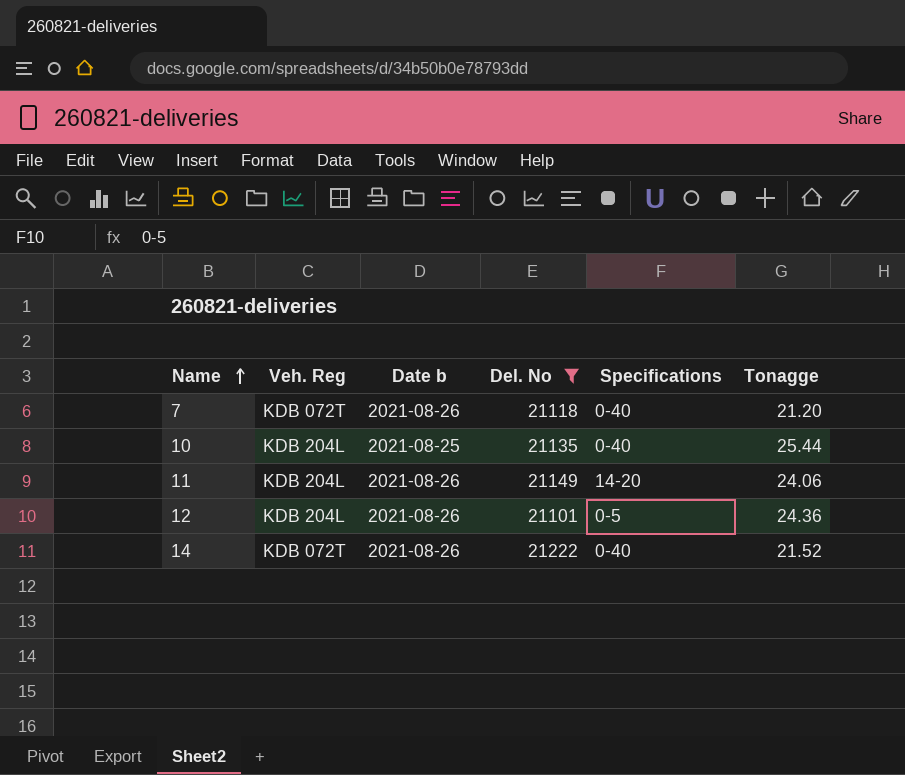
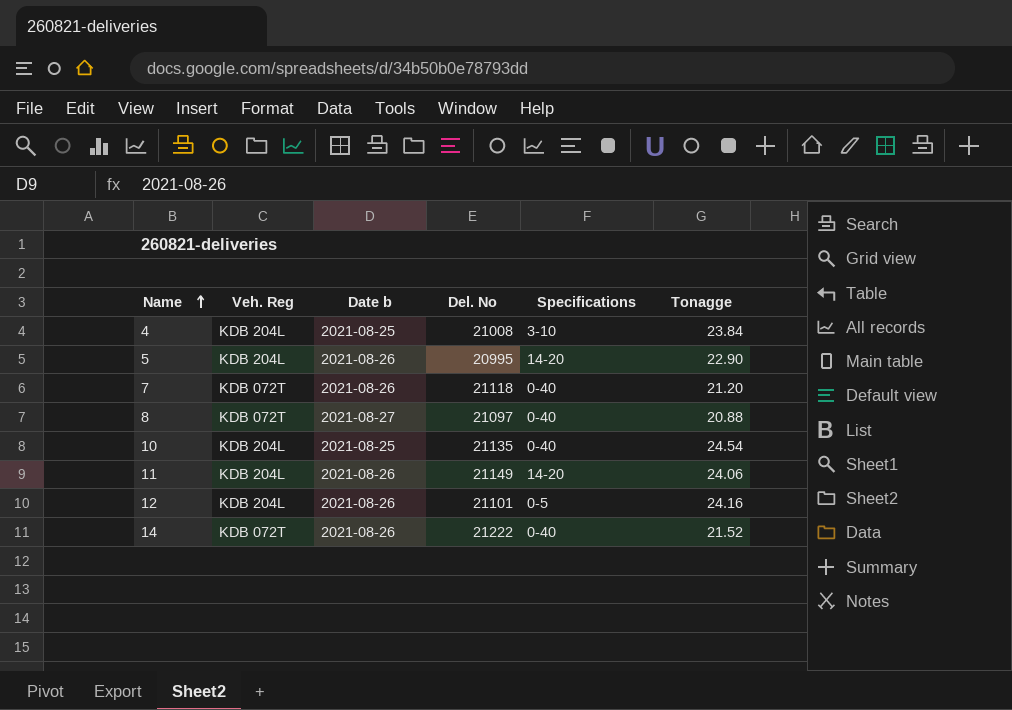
filter: Del. No >= 21101 -> none
10 | Tonagge: 25.44 -> 24.54
12 | Tonagge: 24.36 -> 24.16

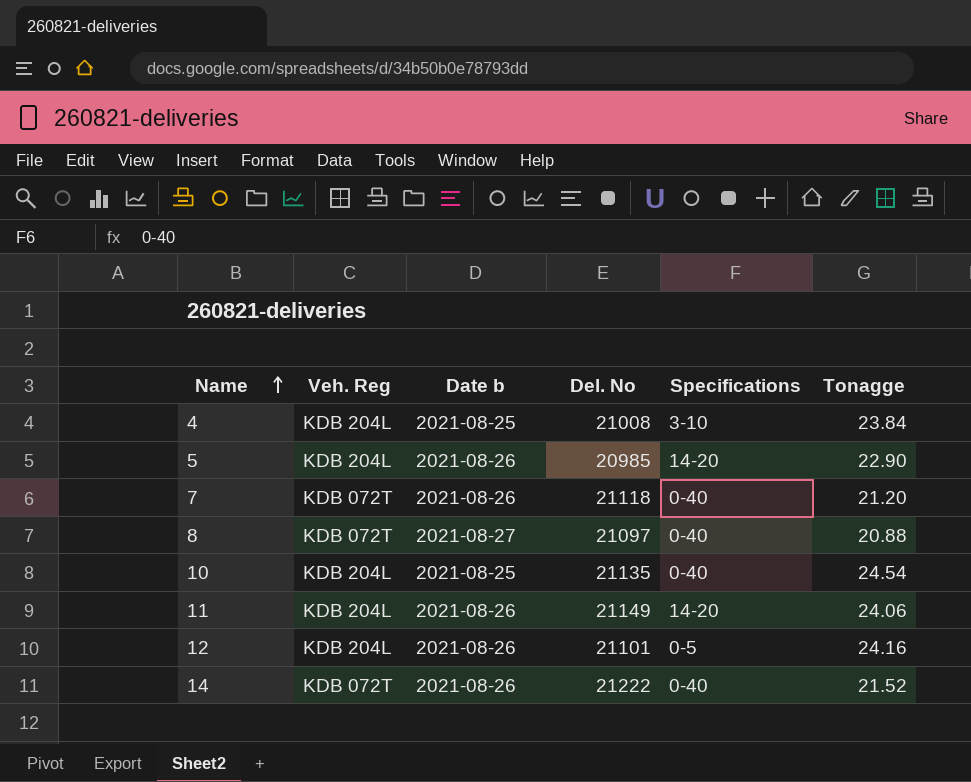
5 | Del. No: 20995 -> 20985

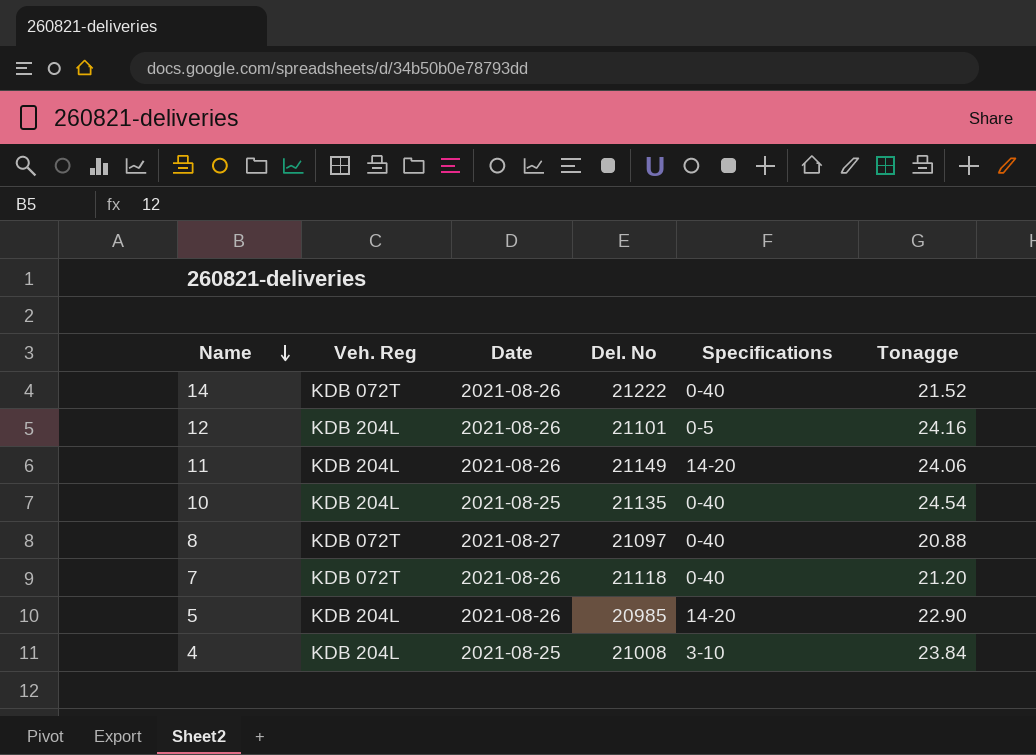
row order: Name ascending -> Name descending
column name: Date b -> Date

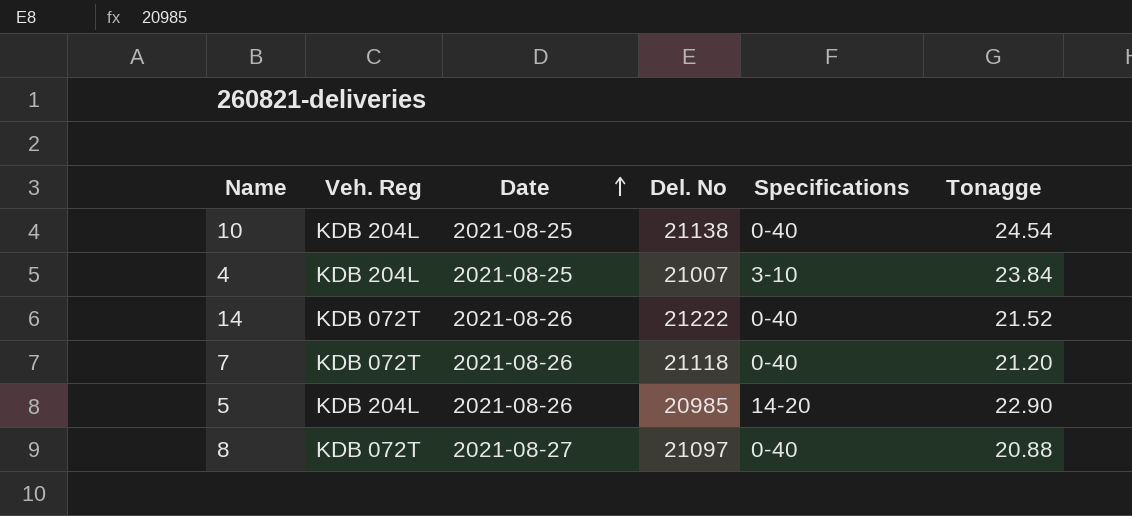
row order: Name descending -> Date ascending
row 12: KDB 204L | 2021-08-26 | 21101 | 0-5 | 24.16 -> none
row 11: KDB 204L | 2021-08-26 | 21149 | 14-20 | 24.06 -> none
10 | Del. No: 21135 -> 21138
4 | Del. No: 21008 -> 21007

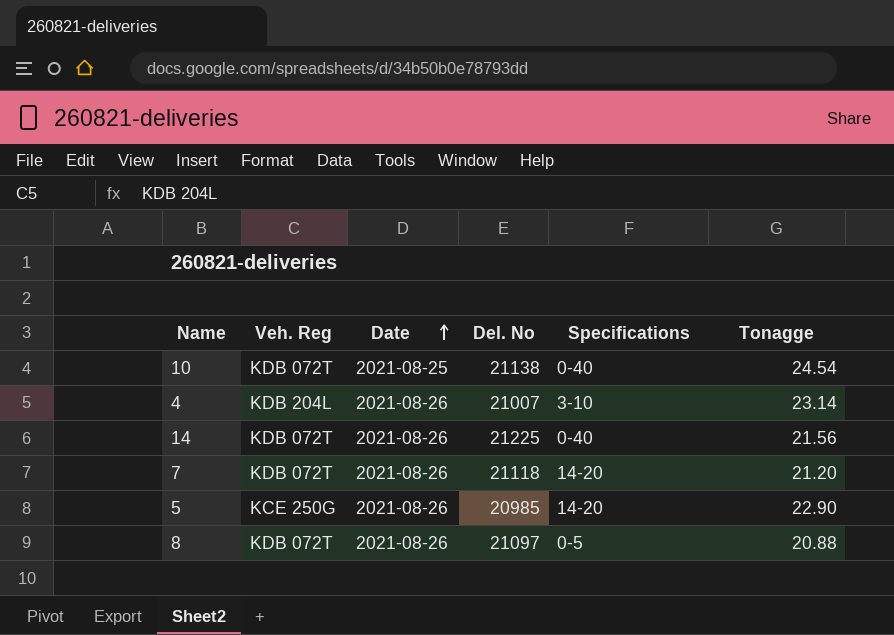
10 | Veh. Reg: KDB 204L -> KDB 072T
4 | Date: 2021-08-25 -> 2021-08-26
4 | Tonagge: 23.84 -> 23.14
14 | Del. No: 21222 -> 21225
14 | Tonagge: 21.52 -> 21.56
7 | Specifications: 0-40 -> 14-20
5 | Veh. Reg: KDB 204L -> KCE 250G
8 | Date: 2021-08-27 -> 2021-08-26
8 | Specifications: 0-40 -> 0-5

